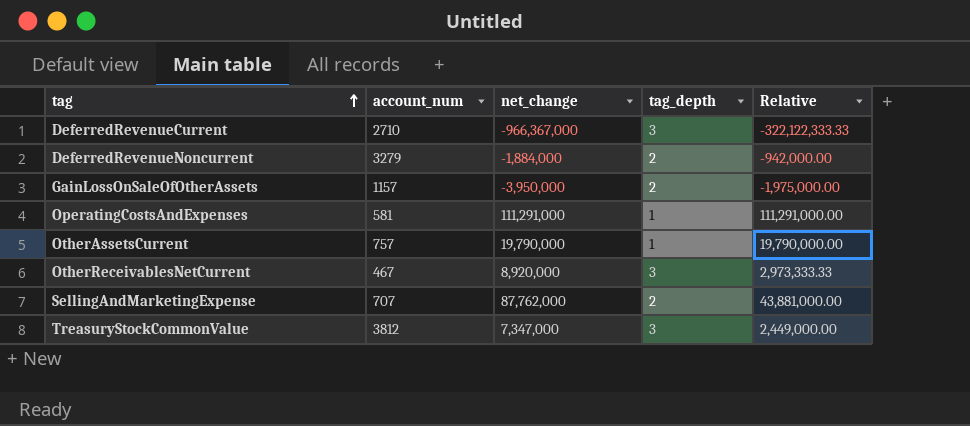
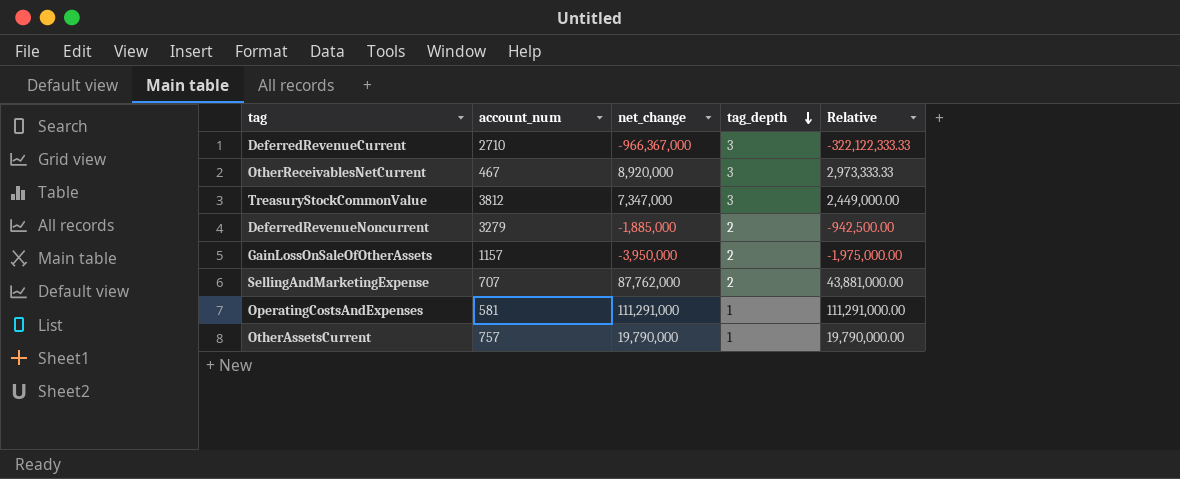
row order: tag ascending -> tag_depth descending
DeferredRevenueNoncurrent | net_change: -1,884,000 -> -1,885,000
DeferredRevenueNoncurrent | Relative: -942,000.00 -> -942,500.00

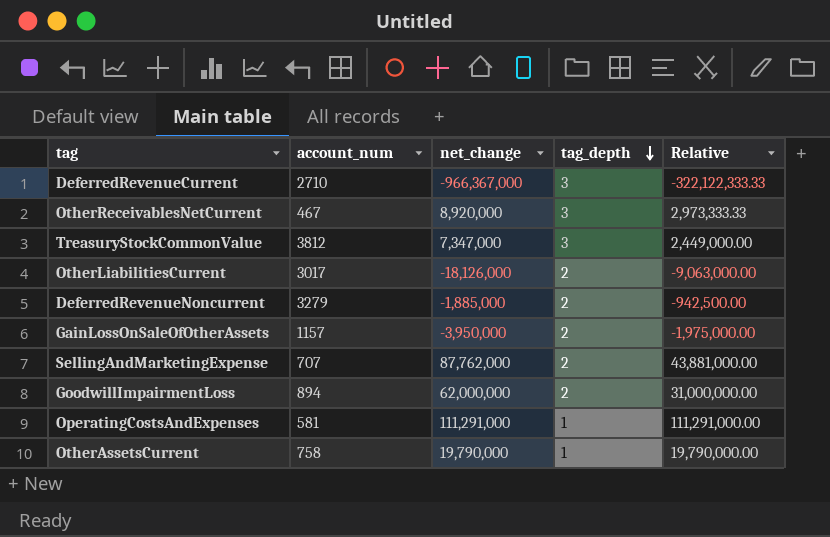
row OtherLiabilitiesCurrent: none -> 3017 | -18,126,000 | 2 | -9,063,000.00
row GoodwillImpairmentLoss: none -> 894 | 62,000,000 | 2 | 31,000,000.00
OtherAssetsCurrent | account_num: 757 -> 758

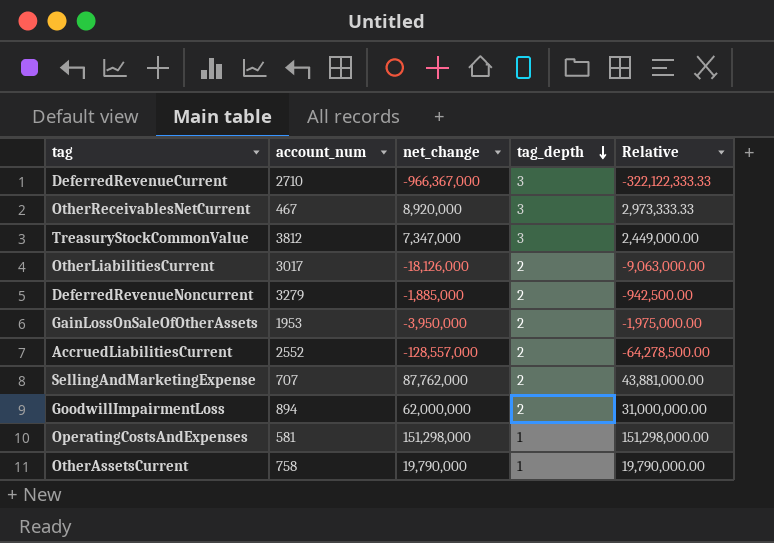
GainLossOnSaleOfOtherAssets | account_num: 1157 -> 1953
row AccruedLiabilitiesCurrent: none -> 2552 | -128,557,000 | 2 | -64,278,500.00
OperatingCostsAndExpenses | net_change: 111,291,000 -> 151,298,000
OperatingCostsAndExpenses | Relative: 111,291,000.00 -> 151,298,000.00

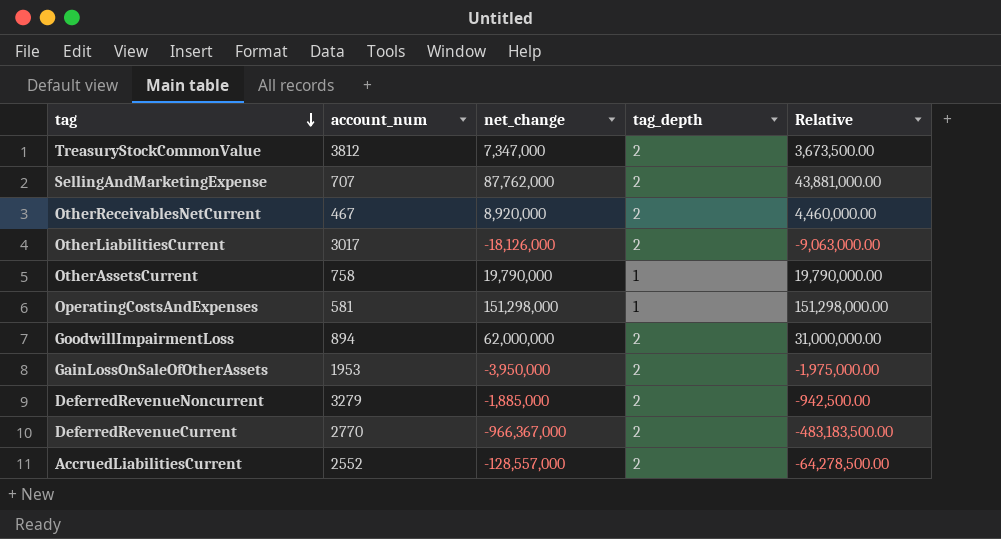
row order: tag_depth descending -> tag descending
TreasuryStockCommonValue | tag_depth: 3 -> 2
TreasuryStockCommonValue | Relative: 2,449,000.00 -> 3,673,500.00
OtherReceivablesNetCurrent | tag_depth: 3 -> 2
OtherReceivablesNetCurrent | Relative: 2,973,333.33 -> 4,460,000.00
DeferredRevenueCurrent | account_num: 2710 -> 2770
DeferredRevenueCurrent | tag_depth: 3 -> 2
DeferredRevenueCurrent | Relative: -322,122,333.33 -> -483,183,500.00

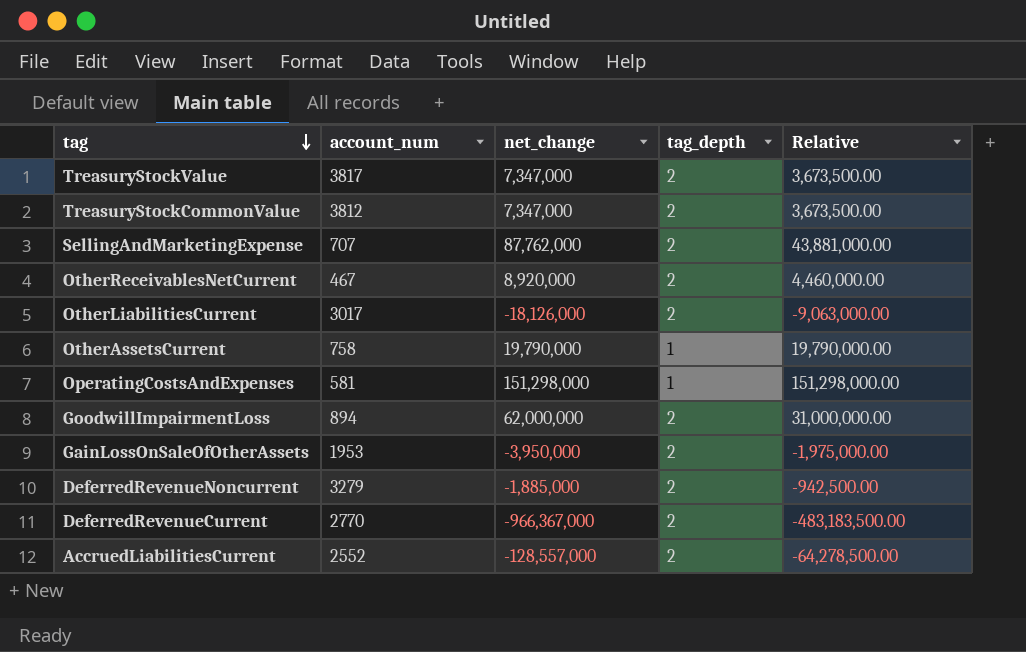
row TreasuryStockValue: none -> 3817 | 7,347,000 | 2 | 3,673,500.00

